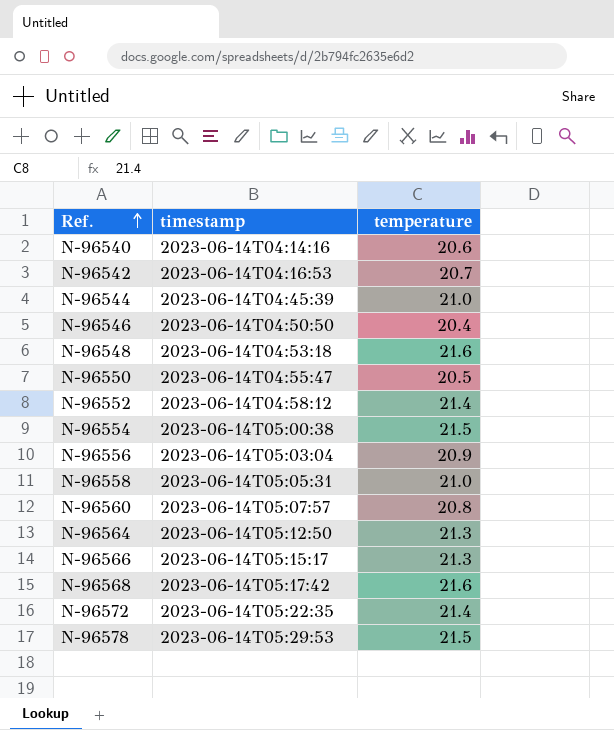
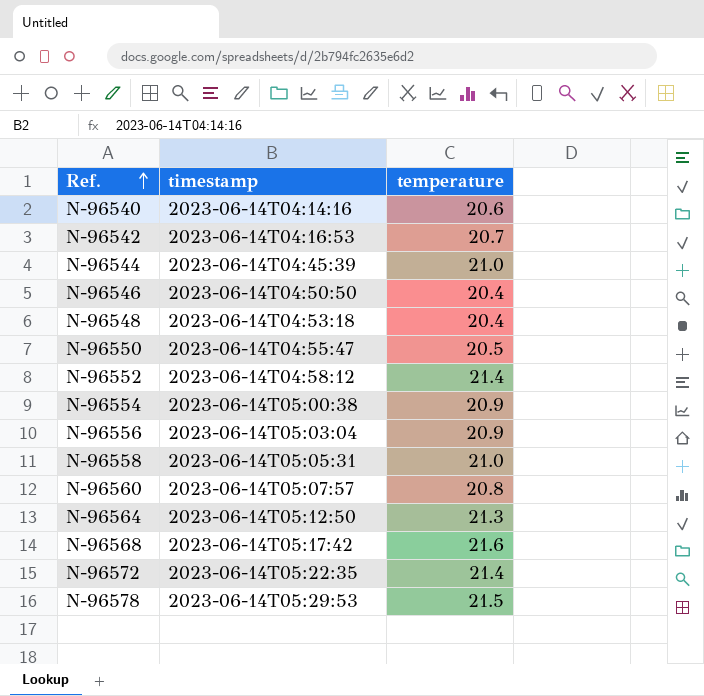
row N-96566: 2023-06-14T05:15:17 | 21.3 -> none
N-96548 | temperature: 21.6 -> 20.4
N-96554 | temperature: 21.5 -> 20.9

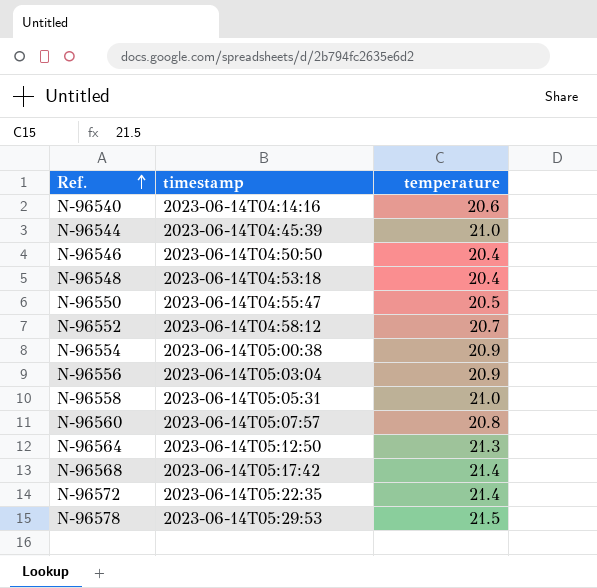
row N-96542: 2023-06-14T04:16:53 | 20.7 -> none
N-96552 | temperature: 21.4 -> 20.7
N-96568 | temperature: 21.6 -> 21.4

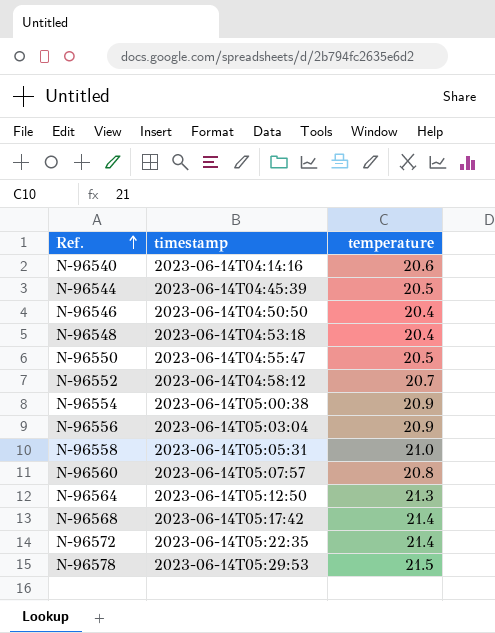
N-96544 | temperature: 21.0 -> 20.5

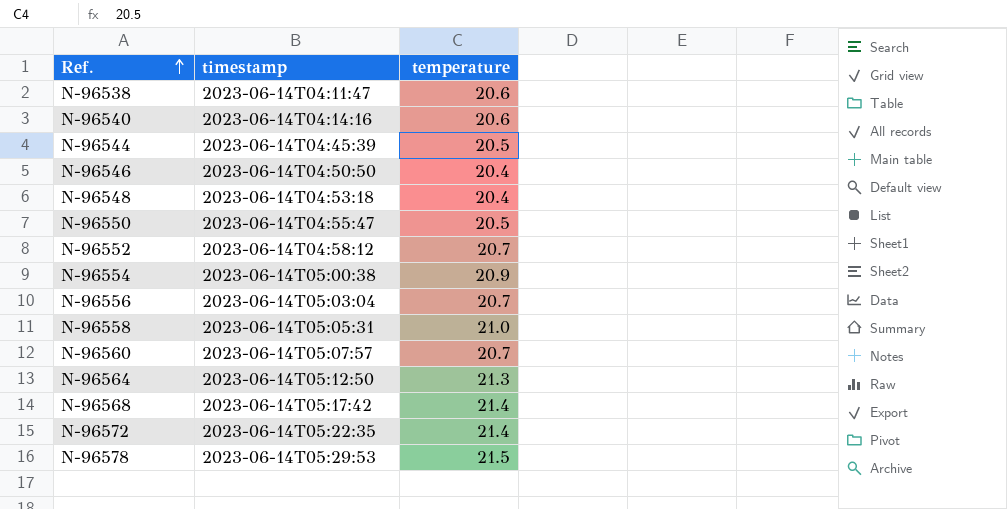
row N-96538: none -> 2023-06-14T04:11:47 | 20.6
N-96556 | temperature: 20.9 -> 20.7
N-96560 | temperature: 20.8 -> 20.7

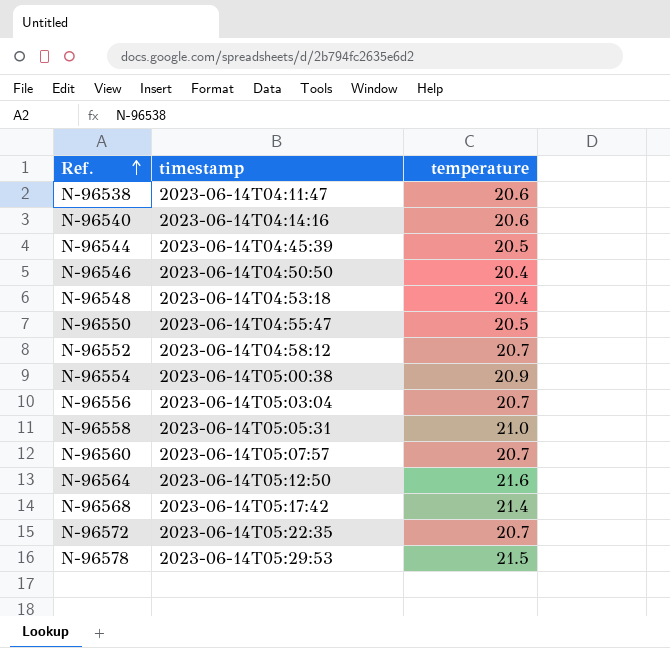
N-96564 | temperature: 21.3 -> 21.6
N-96572 | temperature: 21.4 -> 20.7

